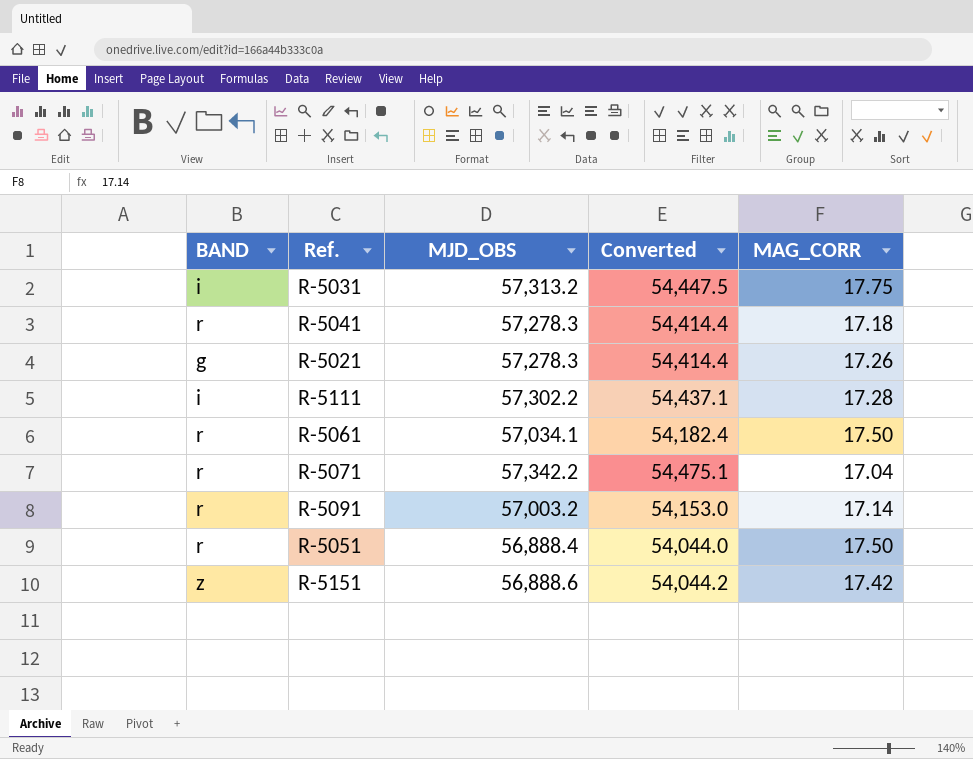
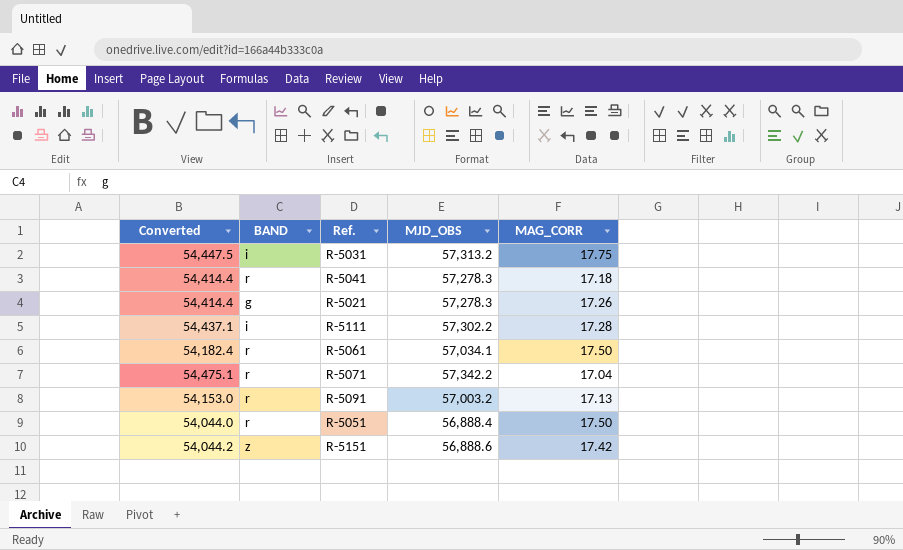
column Converted | position: 4 -> 1
R-5091 | MAG_CORR: 17.14 -> 17.13

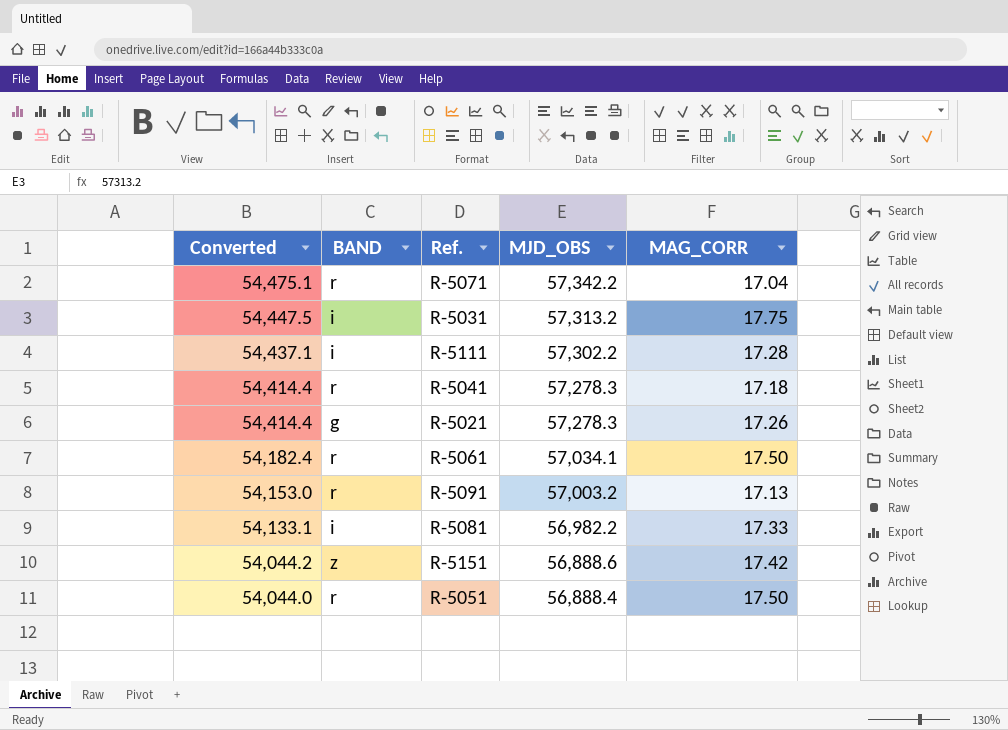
row order: none -> Converted descending
row R-5081: none -> 54,133.1 | i | 56,982.2 | 17.33

